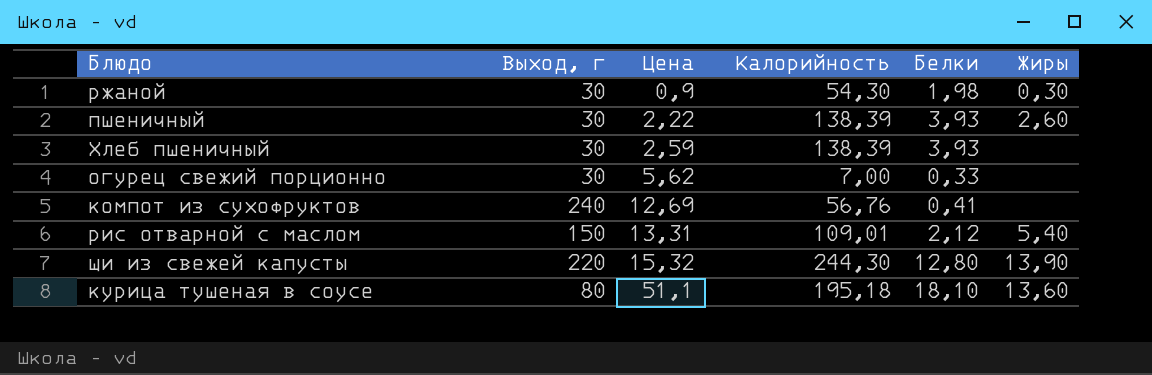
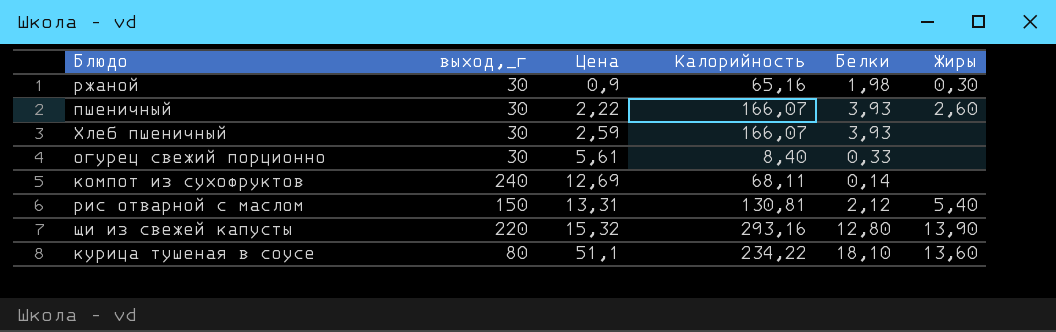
column name: Выход, г -> выход,_г
ржаной | Калорийность: 54,30 -> 65,16
пшеничный | Калорийность: 138,39 -> 166,07
Хлеб пшеничный | Калорийность: 138,39 -> 166,07
огурец свежий порционно | Цена: 5,62 -> 5,61
огурец свежий порционно | Калорийность: 7,00 -> 8,40
компот из сухофруктов | Калорийность: 56,76 -> 68,11
компот из сухофруктов | Белки: 0,41 -> 0,14
рис отварной с маслом | Калорийность: 109,01 -> 130,81
щи из свежей капусты | Калорийность: 244,30 -> 293,16
курица тушеная в соусе | Калорийность: 195,18 -> 234,22

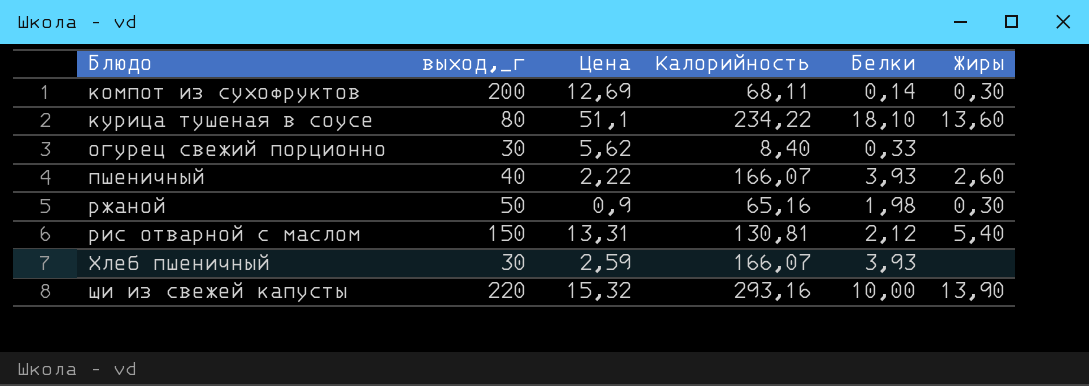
row order: Цена ascending -> Блюдо ascending
компот из сухофруктов | выход,_г: 240 -> 200
компот из сухофруктов | Жиры: none -> 0,30
огурец свежий порционно | Цена: 5,61 -> 5,62
пшеничный | выход,_г: 30 -> 40
ржаной | выход,_г: 30 -> 50
щи из свежей капусты | Белки: 12,80 -> 10,00

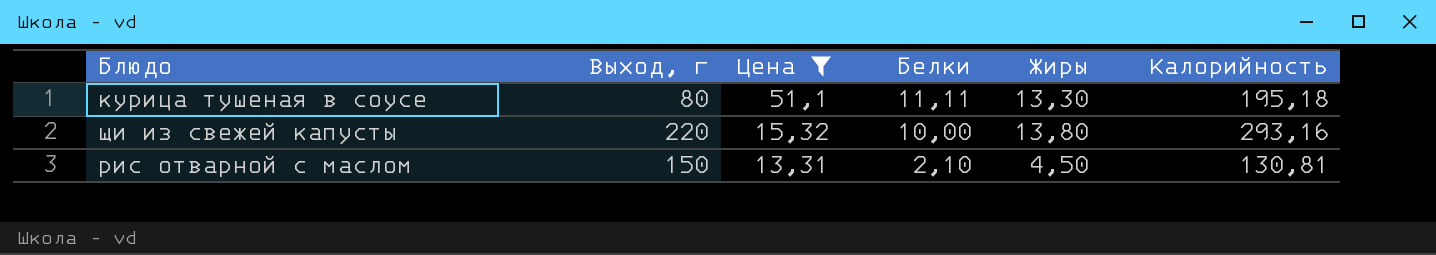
filter: none -> Цена >= 13,31
row order: Блюдо ascending -> Цена descending
column name: выход,_г -> Выход, г
column Калорийность | position: 4 -> 6
курица тушеная в соусе | Белки: 18,10 -> 11,11
курица тушеная в соусе | Жиры: 13,60 -> 13,30
курица тушеная в соусе | Калорийность: 234,22 -> 195,18
щи из свежей капусты | Жиры: 13,90 -> 13,80
рис отварной с маслом | Белки: 2,12 -> 2,10
рис отварной с маслом | Жиры: 5,40 -> 4,50

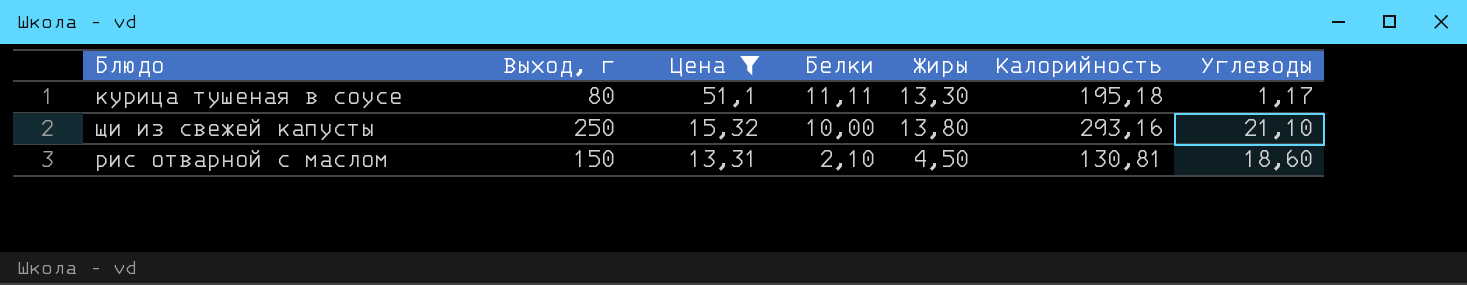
column Углеводы | position: none -> 7
щи из свежей капусты | Выход, г: 220 -> 250

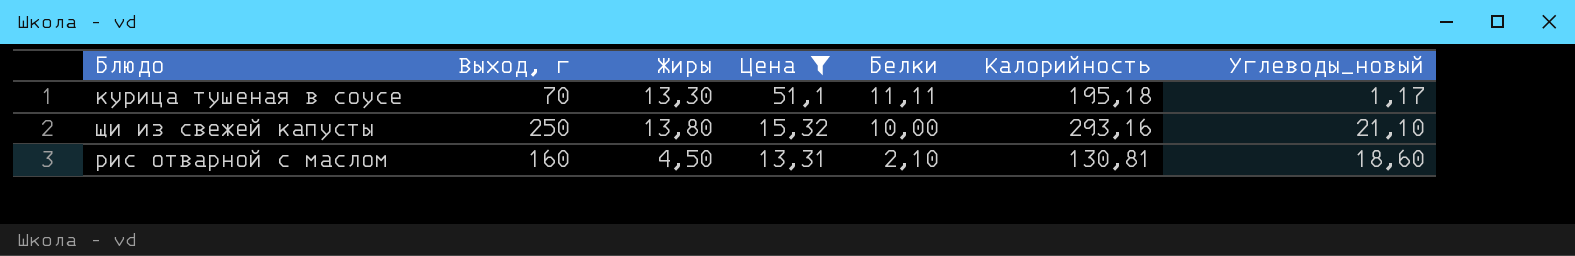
column Жиры | position: 5 -> 3
column name: Углеводы -> Углеводы_новый
курица тушеная в соусе | Выход, г: 80 -> 70
рис отварной с маслом | Выход, г: 150 -> 160

